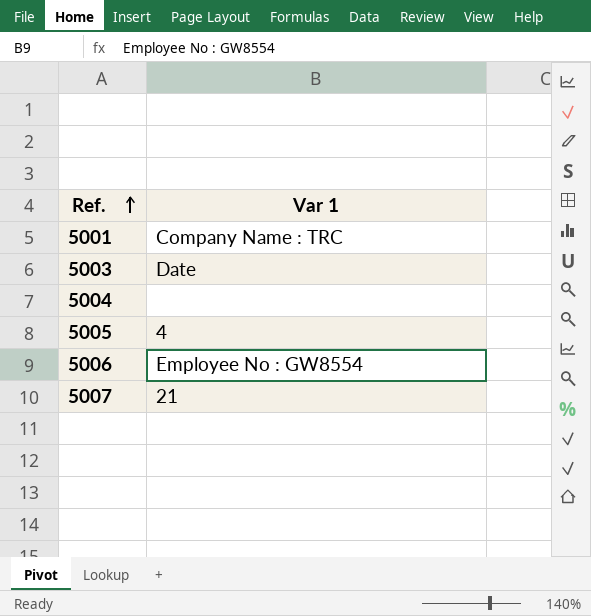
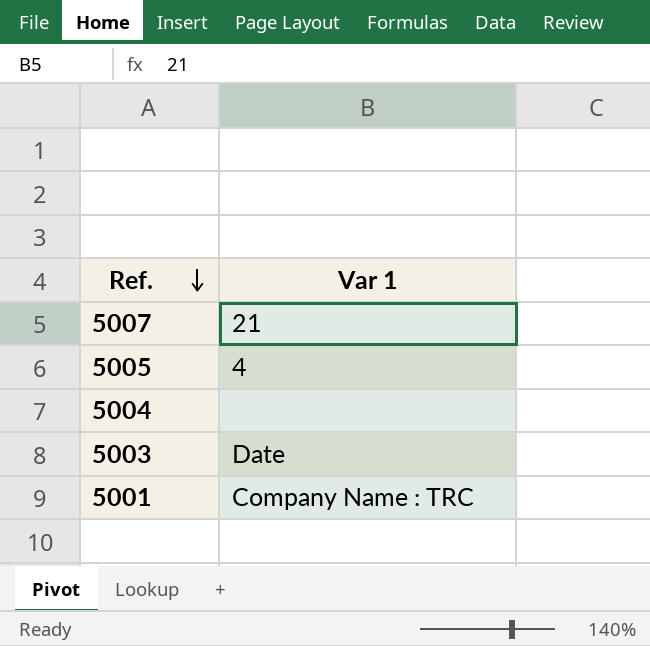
row order: Ref. ascending -> Ref. descending
row 5006: Employee No : GW8554 -> none

